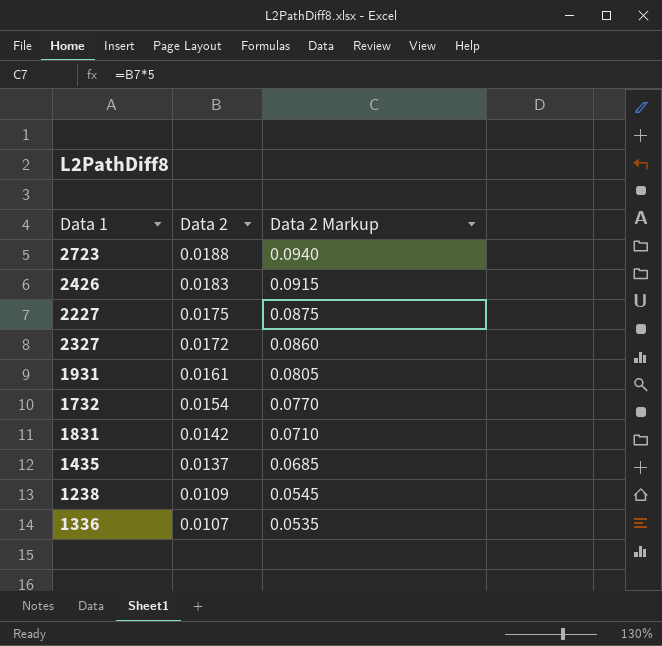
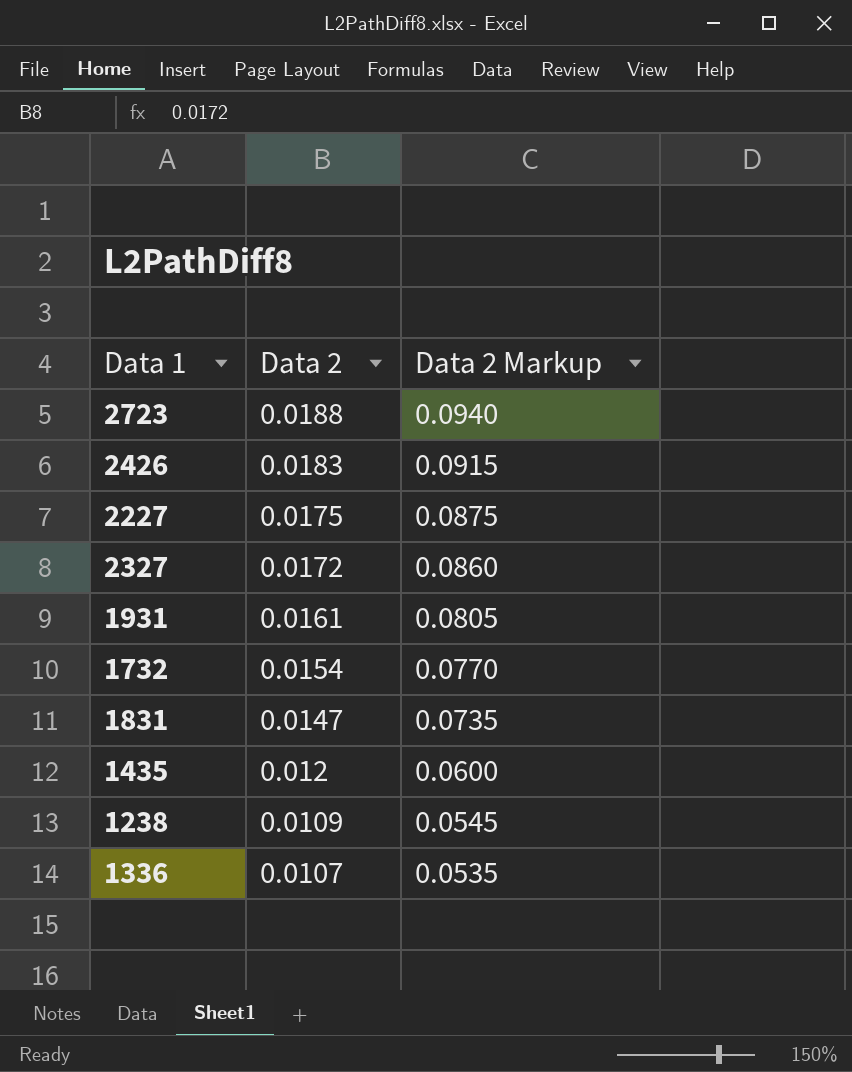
1831 | Data 2: 0.0142 -> 0.0147
1831 | Data 2 Markup: 0.0710 -> 0.0735
1435 | Data 2: 0.0137 -> 0.012
1435 | Data 2 Markup: 0.0685 -> 0.0600

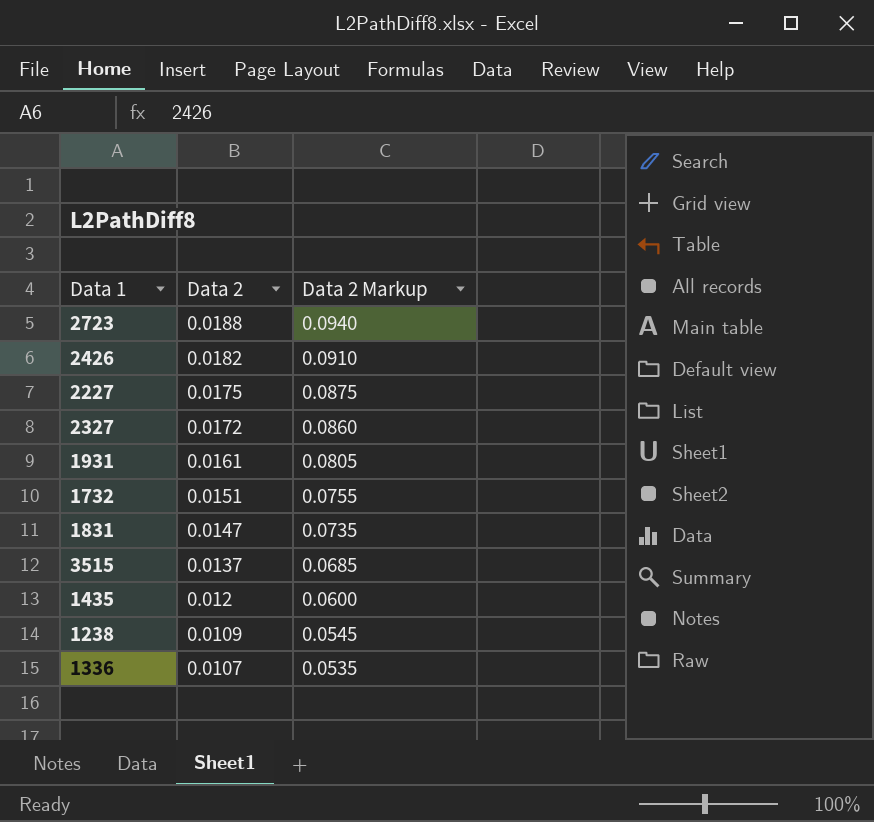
2426 | Data 2: 0.0183 -> 0.0182
2426 | Data 2 Markup: 0.0915 -> 0.0910
1732 | Data 2: 0.0154 -> 0.0151
1732 | Data 2 Markup: 0.0770 -> 0.0755
row 3515: none -> 0.0137 | 0.0685

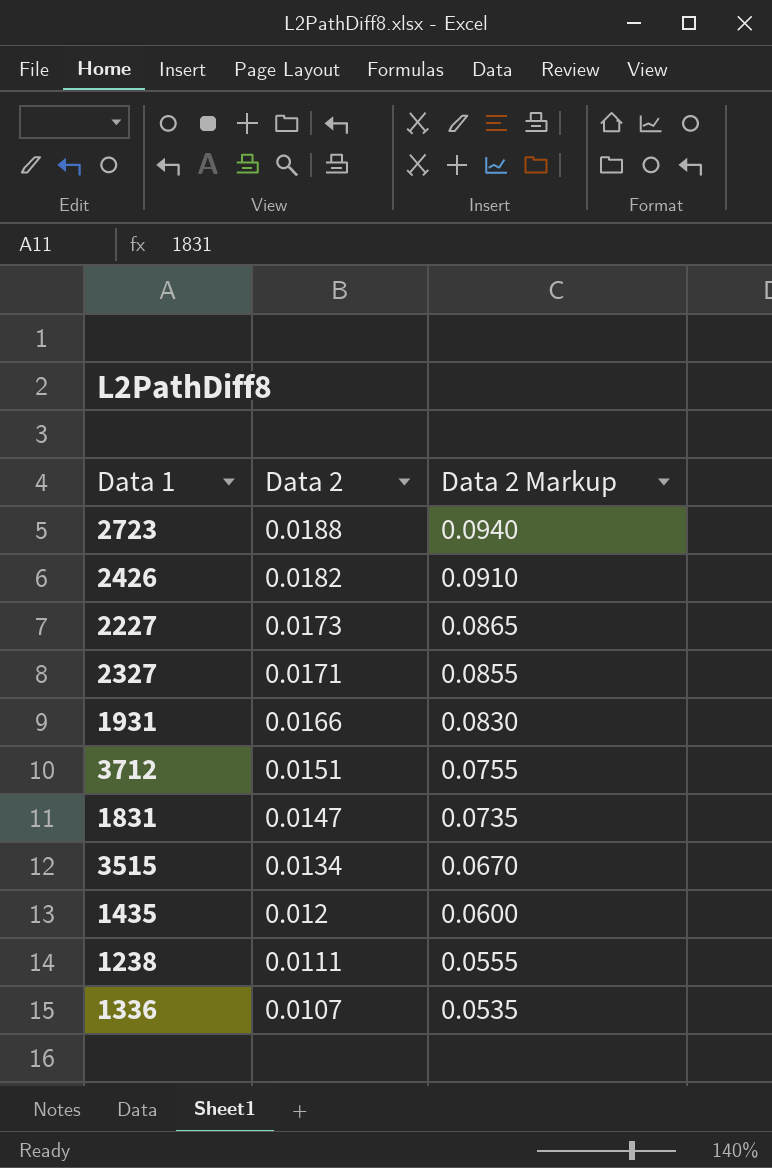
row 1732: 0.0151 | 0.0755 -> none
2227 | Data 2: 0.0175 -> 0.0173
2227 | Data 2 Markup: 0.0875 -> 0.0865
2327 | Data 2: 0.0172 -> 0.0171
2327 | Data 2 Markup: 0.0860 -> 0.0855
1931 | Data 2: 0.0161 -> 0.0166
1931 | Data 2 Markup: 0.0805 -> 0.0830
row 3712: none -> 0.0151 | 0.0755
3515 | Data 2: 0.0137 -> 0.0134
3515 | Data 2 Markup: 0.0685 -> 0.0670
1238 | Data 2: 0.0109 -> 0.0111
1238 | Data 2 Markup: 0.0545 -> 0.0555

